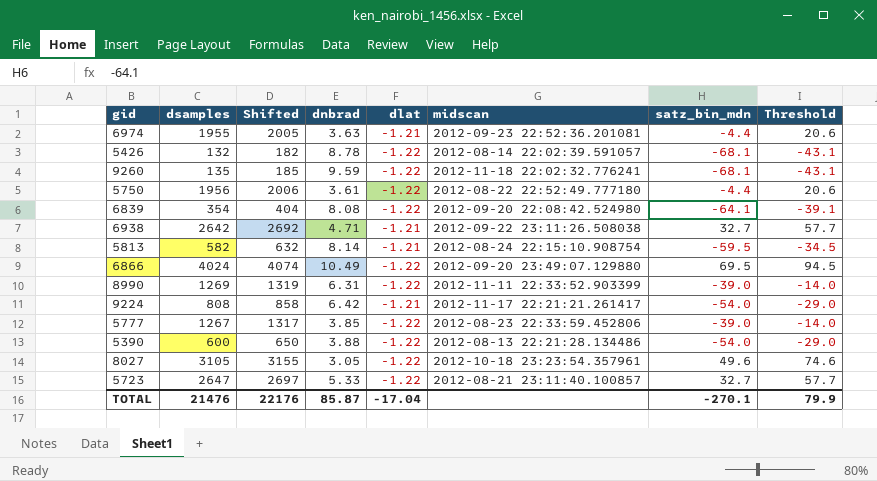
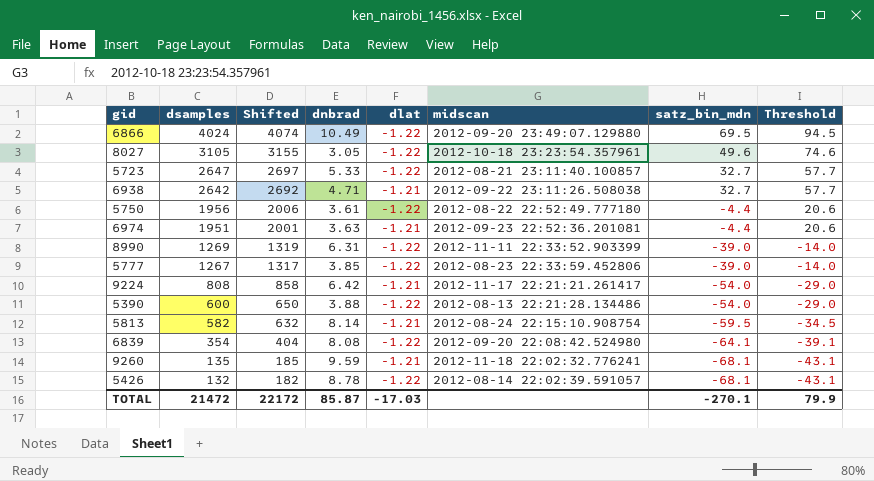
row order: none -> dsamples descending
6974 | dsamples: 1955 -> 1951
6974 | Shifted: 2005 -> 2001
9260 | dlat: -1.22 -> -1.21
TOTAL | dsamples: 21476 -> 21472
TOTAL | Shifted: 22176 -> 22172
TOTAL | dlat: -17.04 -> -17.03

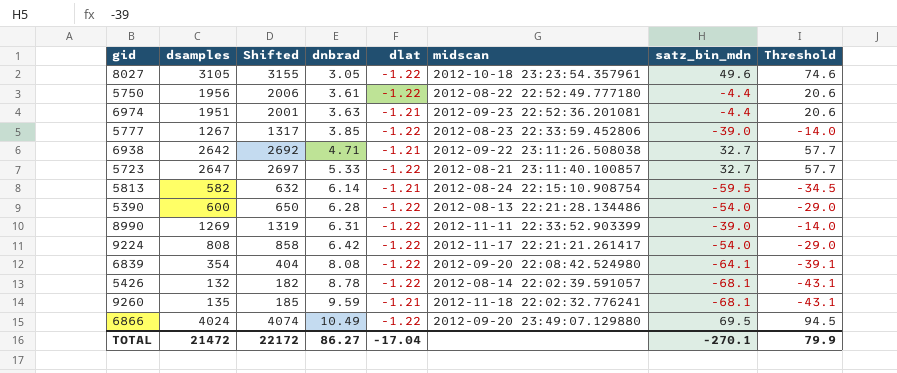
row order: dsamples descending -> dnbrad ascending
5813 | dnbrad: 8.14 -> 6.14
5390 | dnbrad: 3.88 -> 6.28
9224 | dlat: -1.21 -> -1.22
TOTAL | dnbrad: 85.87 -> 86.27
TOTAL | dlat: -17.03 -> -17.04

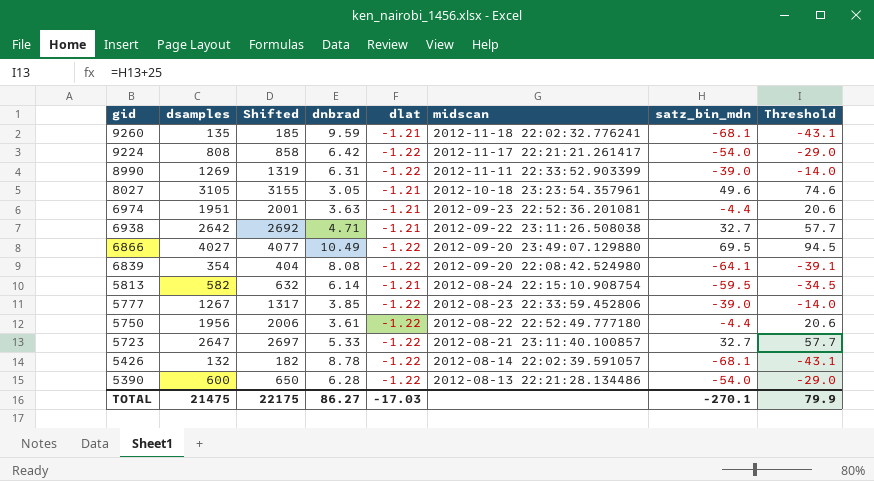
row order: dnbrad ascending -> gid descending
8027 | dlat: -1.22 -> -1.21
6866 | dsamples: 4024 -> 4027
6866 | Shifted: 4074 -> 4077
TOTAL | dsamples: 21472 -> 21475
TOTAL | Shifted: 22172 -> 22175
TOTAL | dlat: -17.04 -> -17.03

